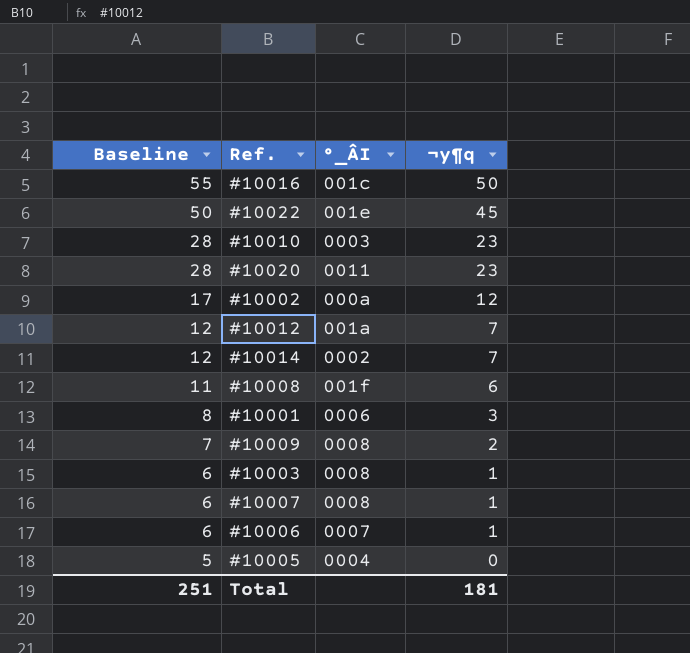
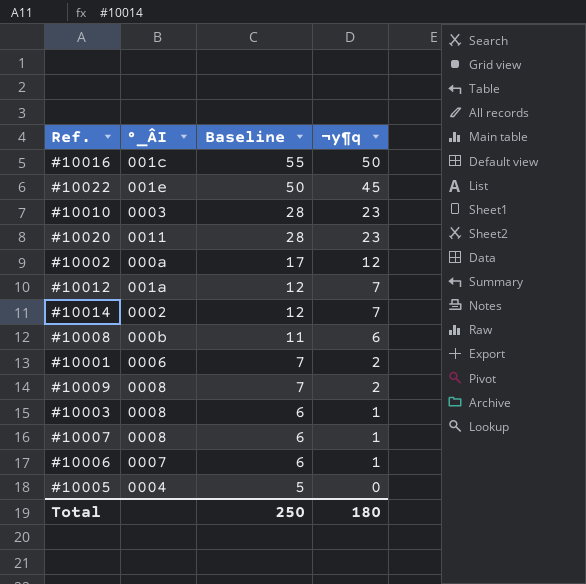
column Baseline | position: 1 -> 3
#10008 | °_ÂI: 001f -> 000b
#10001 | Baseline: 8 -> 7
#10001 | ¬y¶q: 3 -> 2
Total | Baseline: 251 -> 250
Total | ¬y¶q: 181 -> 180

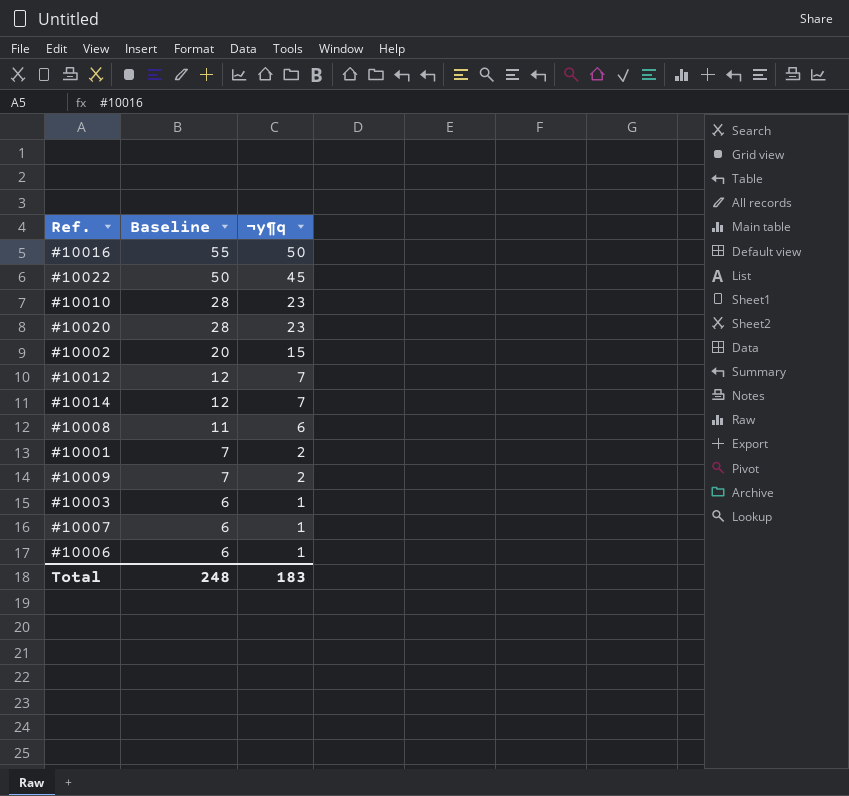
column °_ÂI | position: 2 -> none
row #10005: 0004 | 5 | 0 -> none
#10002 | Baseline: 17 -> 20
#10002 | ¬y¶q: 12 -> 15
Total | Baseline: 250 -> 248
Total | ¬y¶q: 180 -> 183

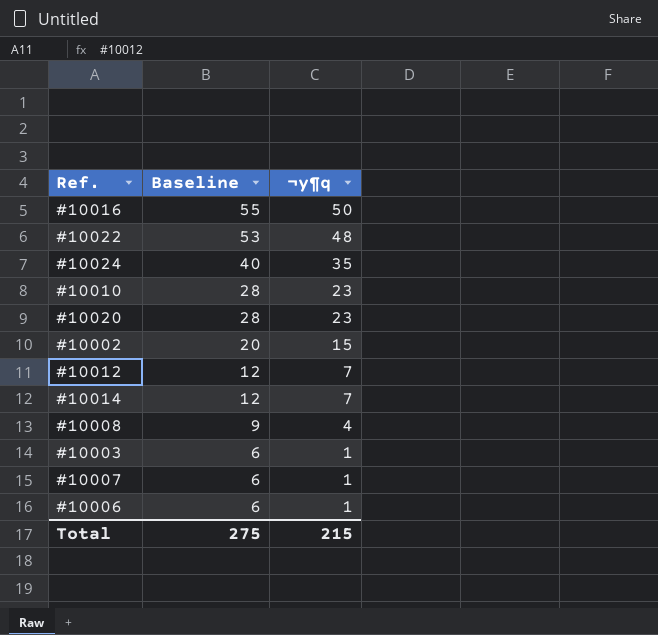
row #10001: 7 | 2 -> none
row #10009: 7 | 2 -> none
#10022 | Baseline: 50 -> 53
#10022 | ¬y¶q: 45 -> 48
row #10024: none -> 40 | 35
#10008 | Baseline: 11 -> 9
#10008 | ¬y¶q: 6 -> 4
Total | Baseline: 248 -> 275
Total | ¬y¶q: 183 -> 215

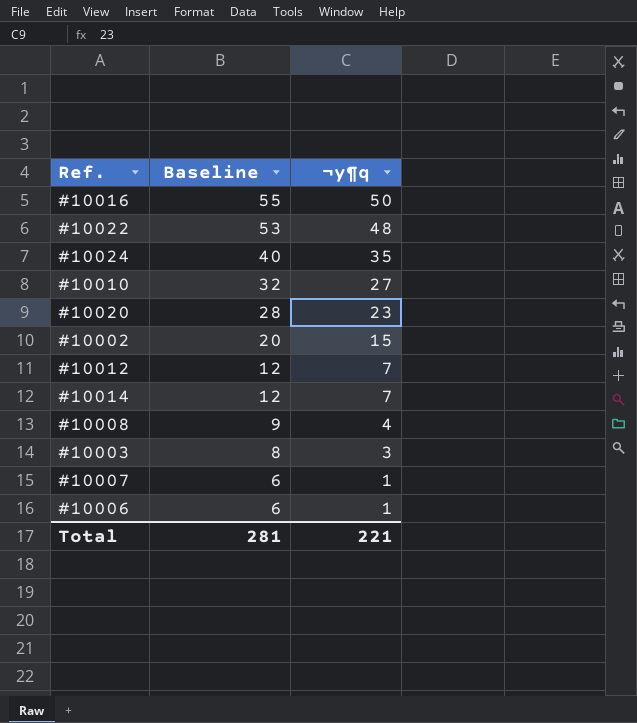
#10010 | Baseline: 28 -> 32
#10010 | ¬y¶q: 23 -> 27
#10003 | Baseline: 6 -> 8
#10003 | ¬y¶q: 1 -> 3
Total | Baseline: 275 -> 281
Total | ¬y¶q: 215 -> 221

